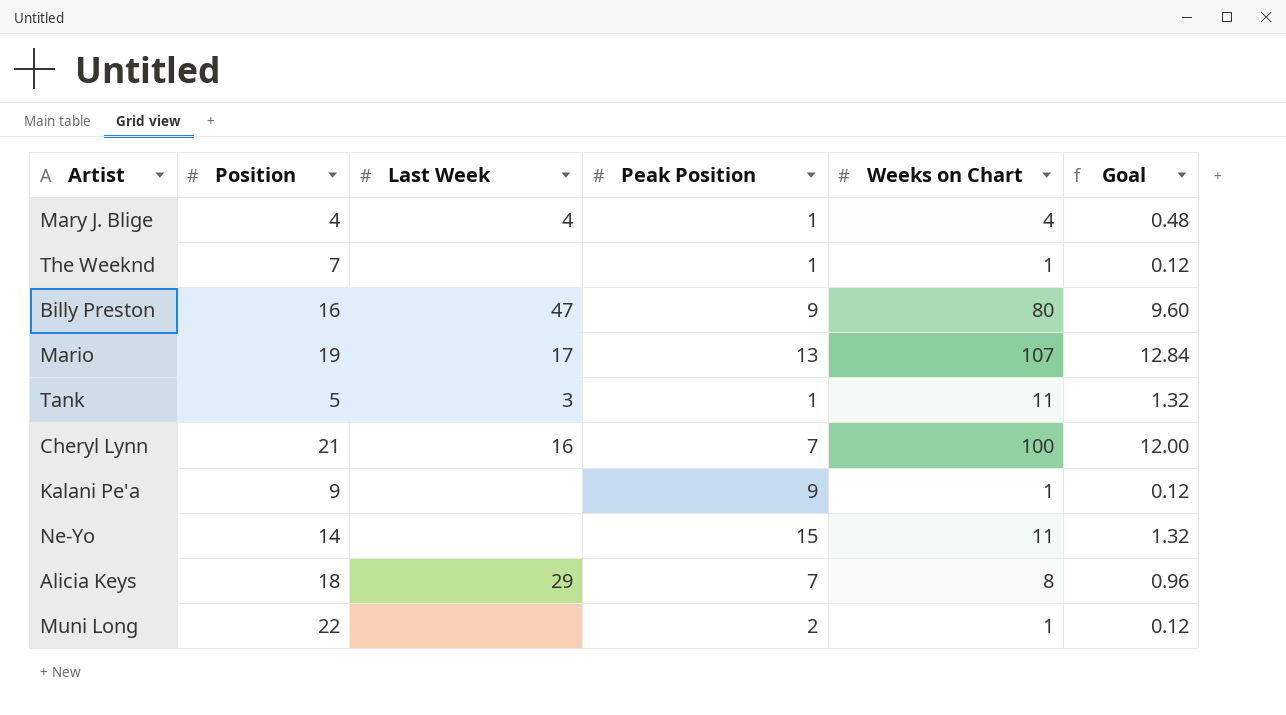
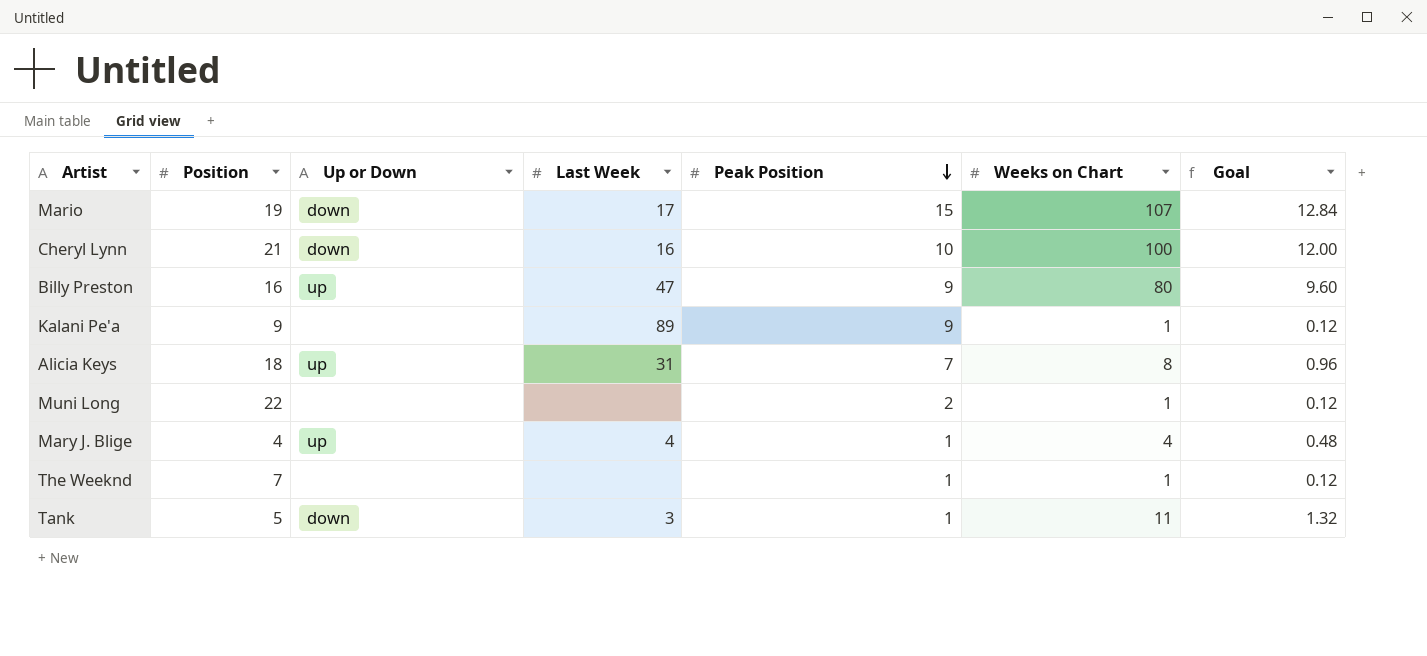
row order: none -> Peak Position descending
column Up or Down | position: none -> 3
row Ne-Yo: 14 | none | 15 | 11 | 1.32 -> none
Mario | Peak Position: 13 -> 15
Cheryl Lynn | Peak Position: 7 -> 10
Kalani Pe'a | Last Week: none -> 89
Alicia Keys | Last Week: 29 -> 31

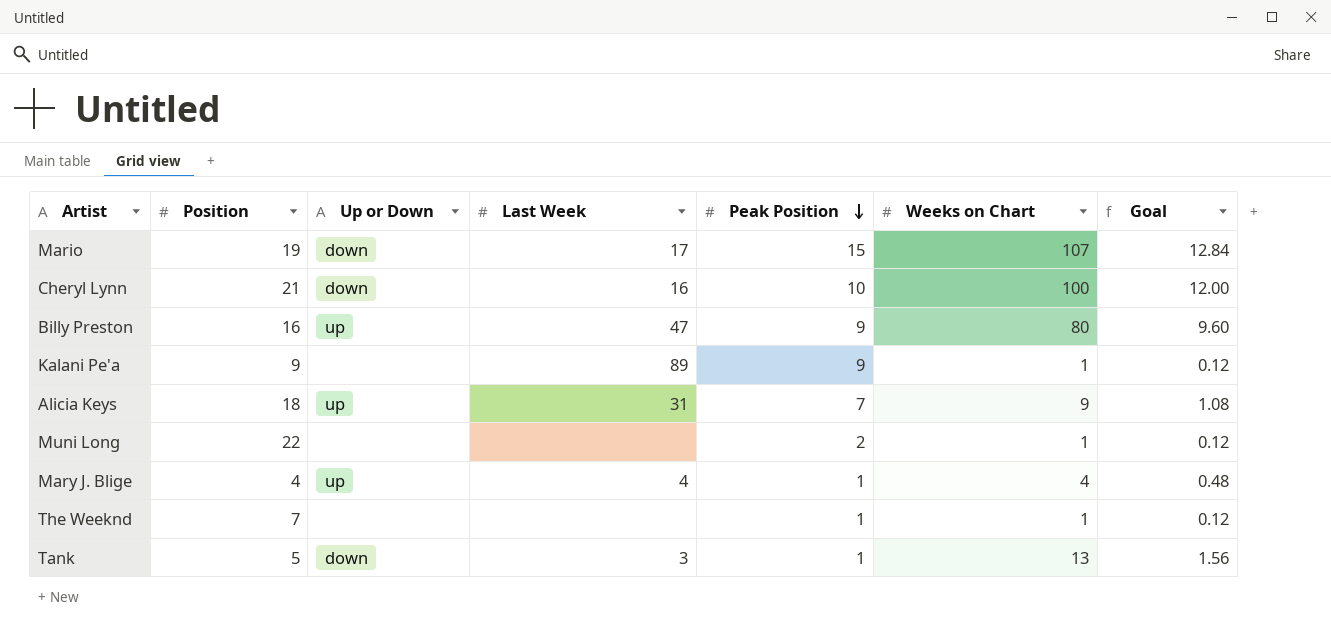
Alicia Keys | Weeks on Chart: 8 -> 9
Alicia Keys | Goal: 0.96 -> 1.08
Tank | Weeks on Chart: 11 -> 13
Tank | Goal: 1.32 -> 1.56

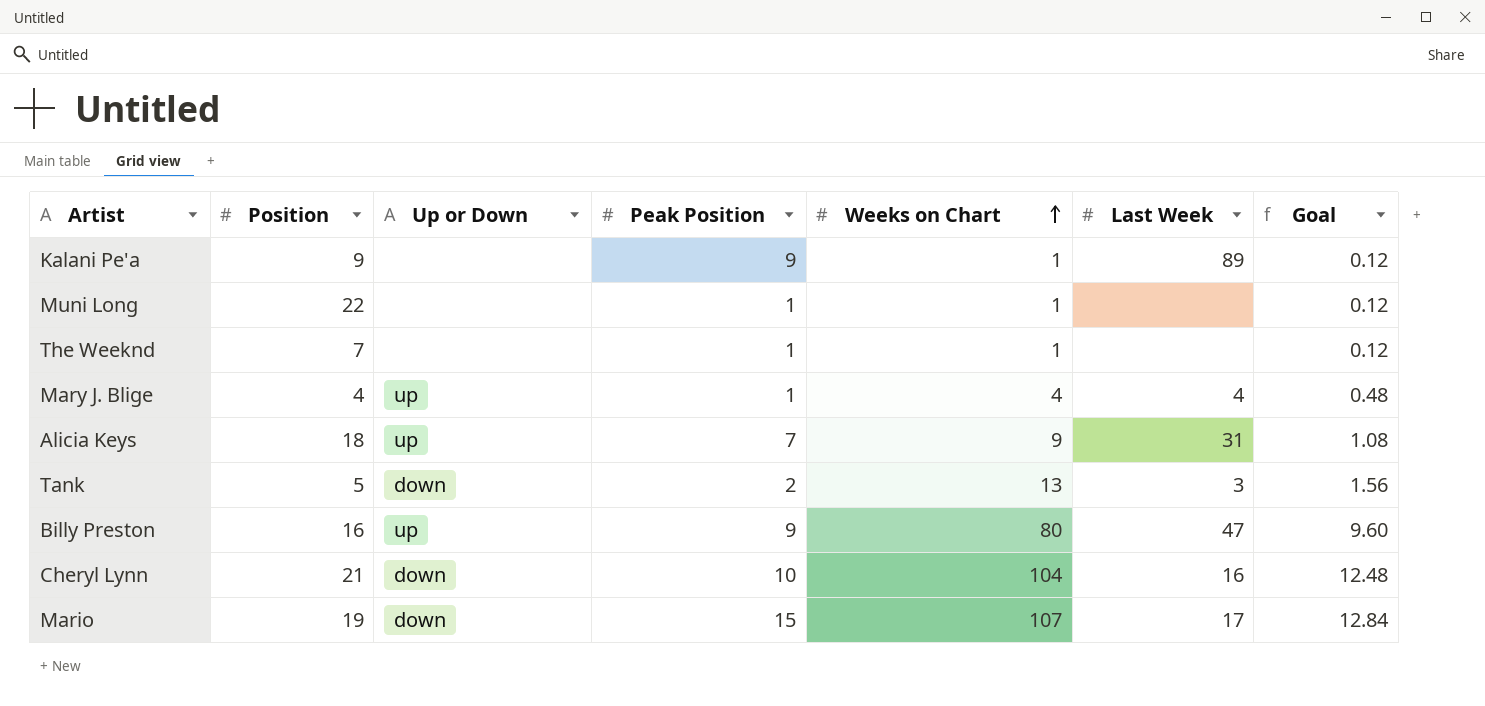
row order: Peak Position descending -> Weeks on Chart ascending
column Last Week | position: 4 -> 6
Muni Long | Peak Position: 2 -> 1
Tank | Peak Position: 1 -> 2
Cheryl Lynn | Weeks on Chart: 100 -> 104
Cheryl Lynn | Goal: 12.00 -> 12.48

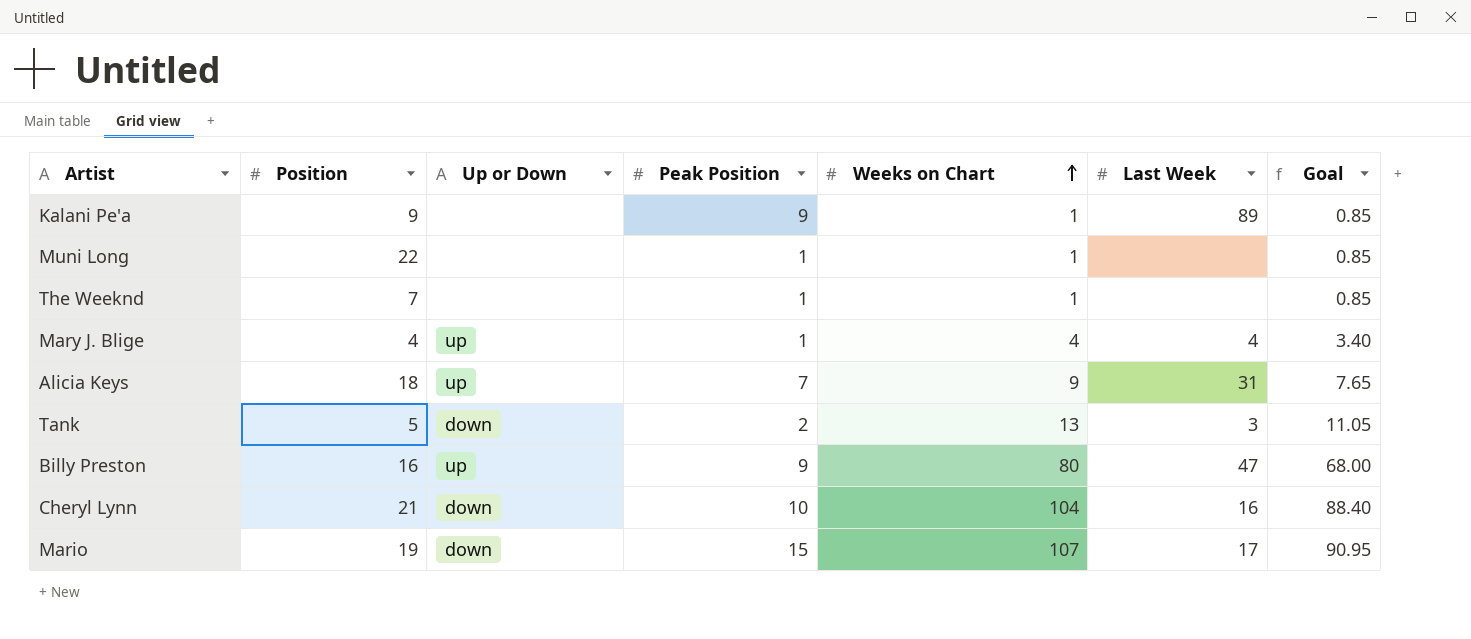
column Goal | formula: [Weeks on Chart] * 0.12 -> [Weeks on Chart] * 0.85

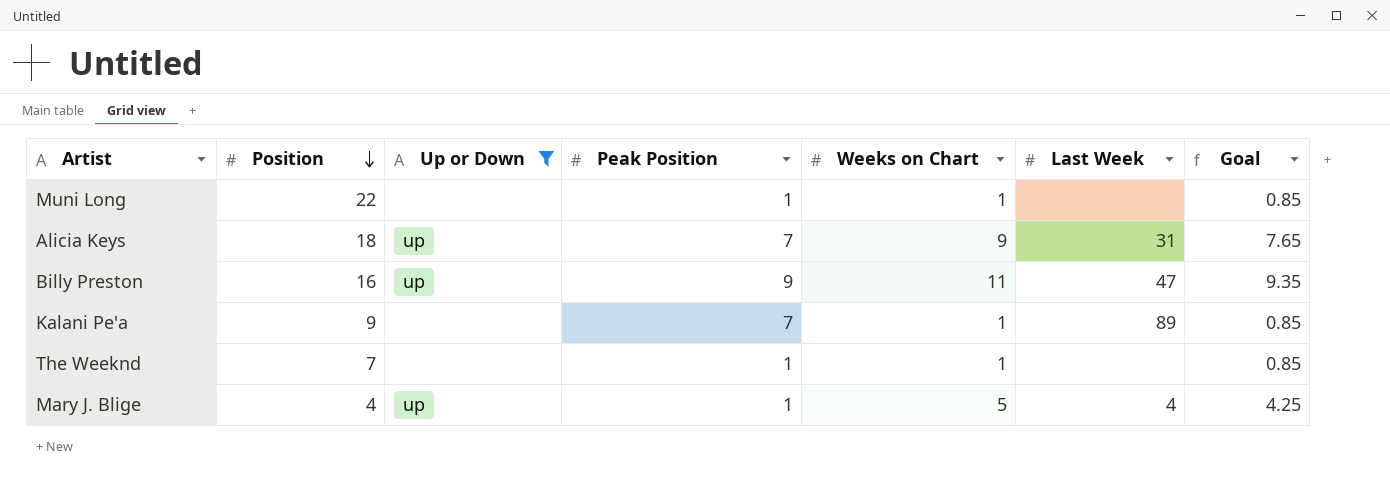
filter: none -> Up or Down != down
row order: Weeks on Chart ascending -> Position descending
Billy Preston | Weeks on Chart: 80 -> 11
Billy Preston | Goal: 68.00 -> 9.35
Kalani Pe'a | Peak Position: 9 -> 7
Mary J. Blige | Weeks on Chart: 4 -> 5
Mary J. Blige | Goal: 3.40 -> 4.25

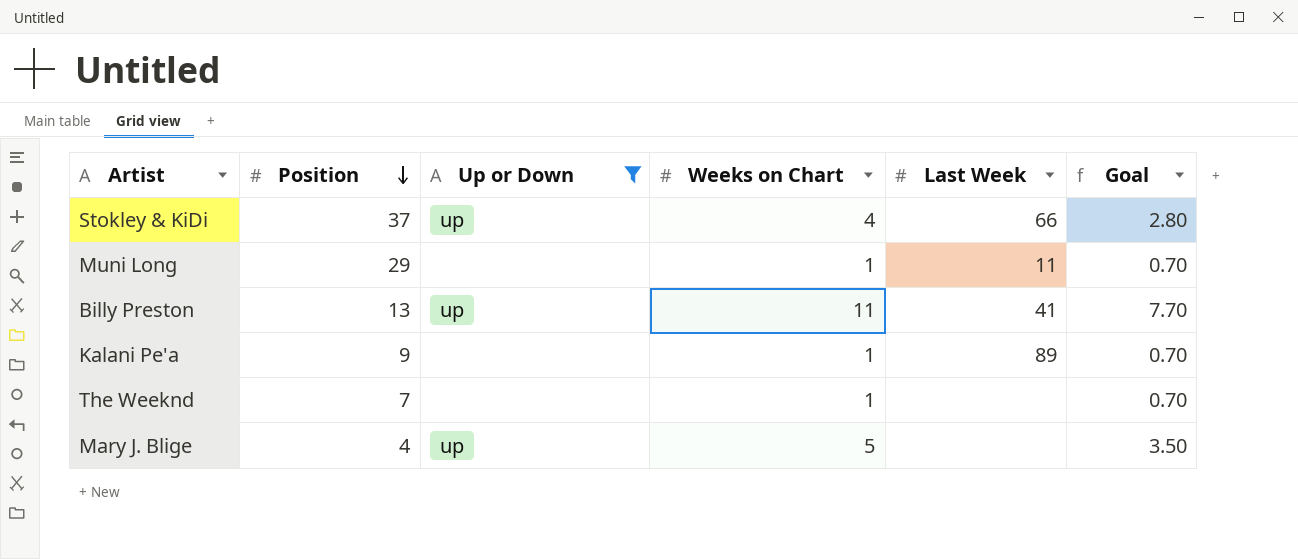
column Peak Position | position: 4 -> none
column Goal | formula: [Weeks on Chart] * 0.85 -> [Weeks on Chart] * 0.7
row Alicia Keys: 18 | up | 7 | 9 | 31 | 7.65 -> none
row Stokley & KiDi: none -> 37 | up | 4 | 66 | 2.80
Muni Long | Position: 22 -> 29
Muni Long | Last Week: none -> 11
Billy Preston | Position: 16 -> 13
Billy Preston | Last Week: 47 -> 41
Mary J. Blige | Last Week: 4 -> none

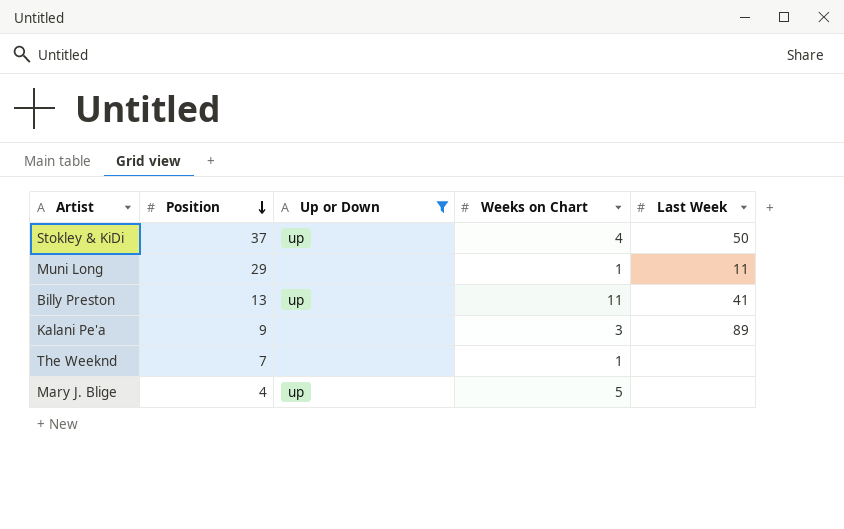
column Goal | formula: [Weeks on Chart] * 0.7 -> none
Stokley & KiDi | Last Week: 66 -> 50
Kalani Pe'a | Weeks on Chart: 1 -> 3

